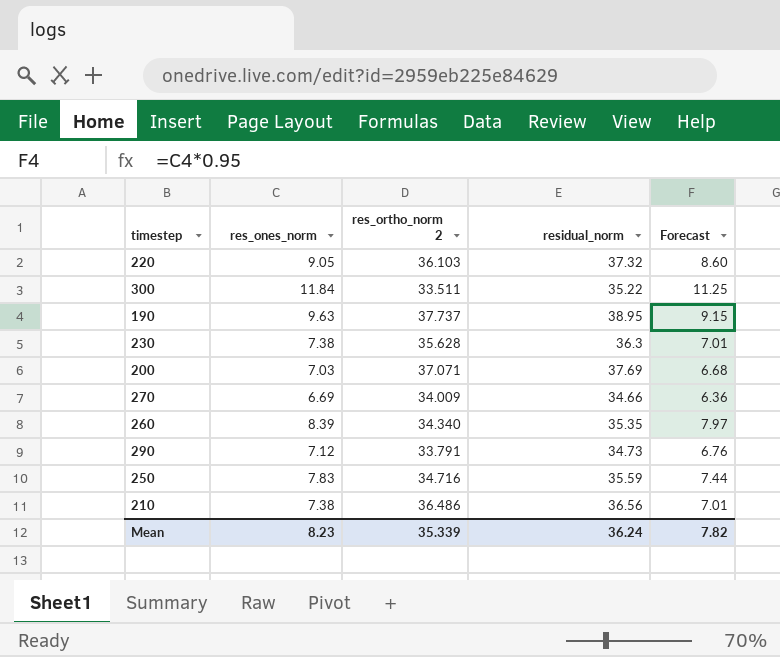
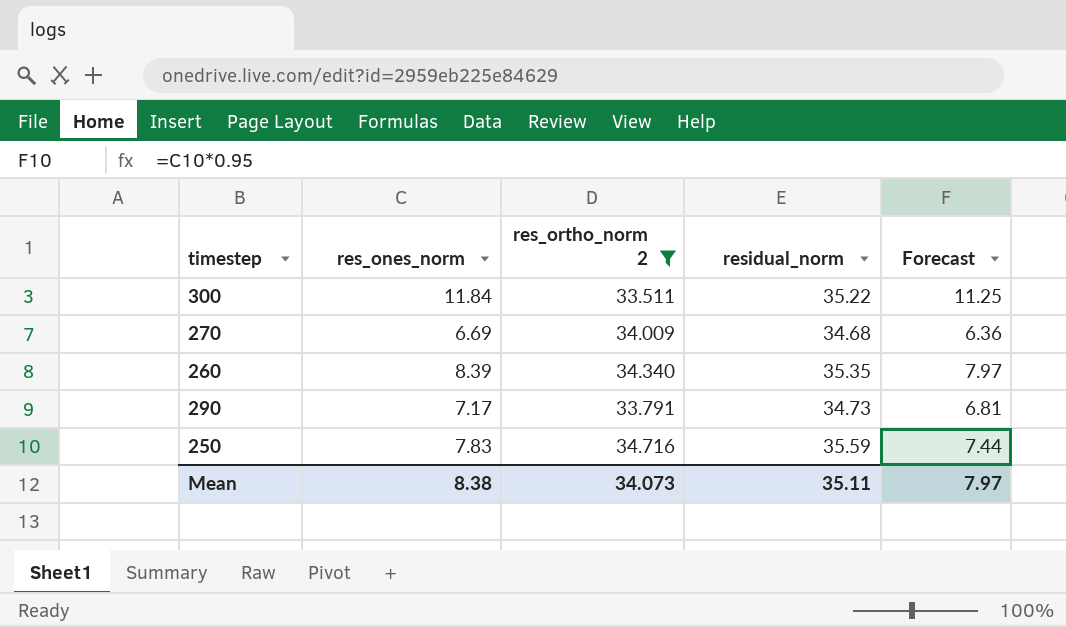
filter: none -> res_ortho_norm 2 <= 34.716
270 | residual_norm: 34.66 -> 34.68
290 | res_ones_norm: 7.12 -> 7.17
290 | Forecast: 6.76 -> 6.81
Mean | res_ones_norm: 8.23 -> 8.38
Mean | res_ortho_norm 2: 35.339 -> 34.073
Mean | residual_norm: 36.24 -> 35.11
Mean | Forecast: 7.82 -> 7.97

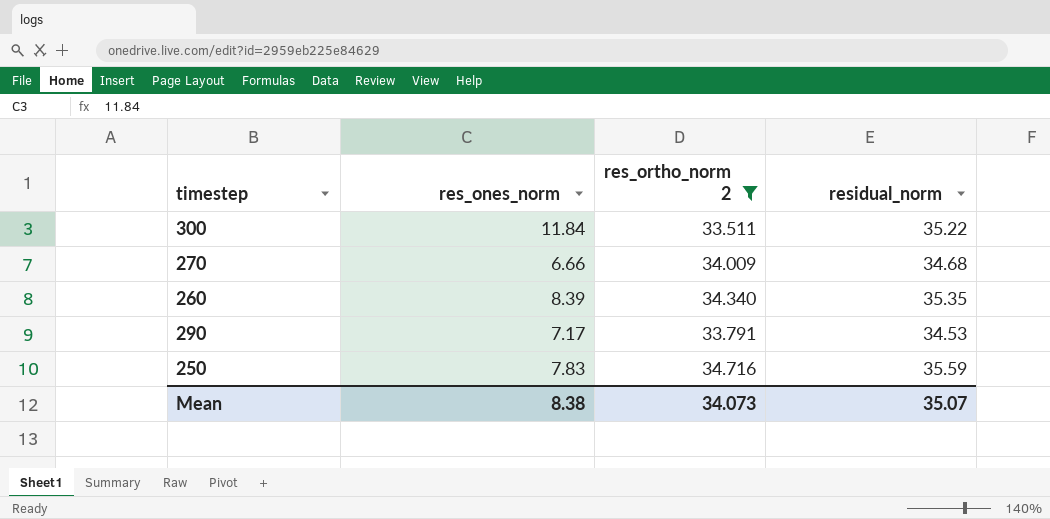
column Forecast | formula: [res_ones_norm] * 0.95 -> none
270 | res_ones_norm: 6.69 -> 6.66
290 | residual_norm: 34.73 -> 34.53
Mean | residual_norm: 35.11 -> 35.07

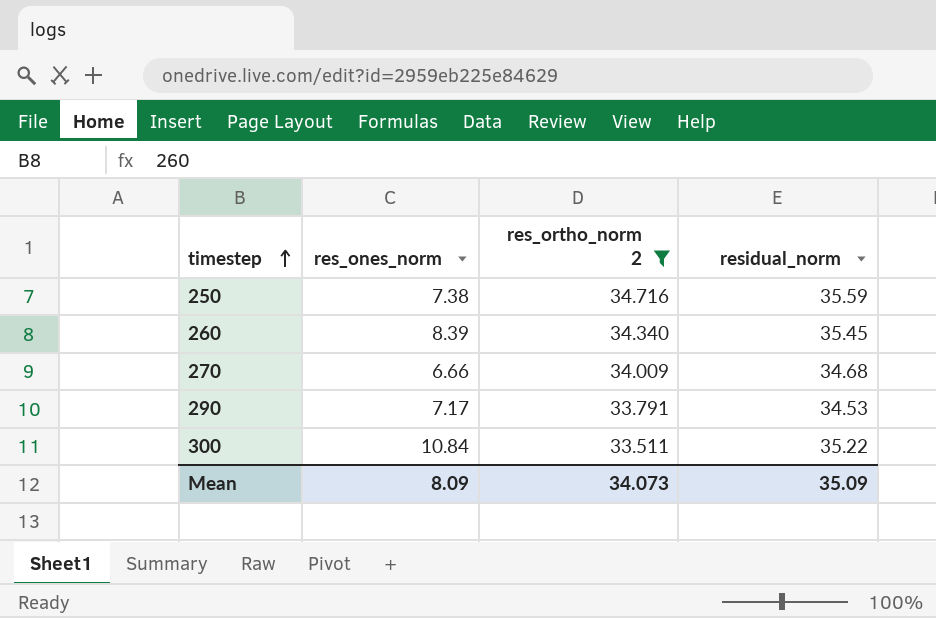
row order: none -> timestep ascending
250 | res_ones_norm: 7.83 -> 7.38
260 | residual_norm: 35.35 -> 35.45
300 | res_ones_norm: 11.84 -> 10.84
Mean | res_ones_norm: 8.38 -> 8.09
Mean | residual_norm: 35.07 -> 35.09

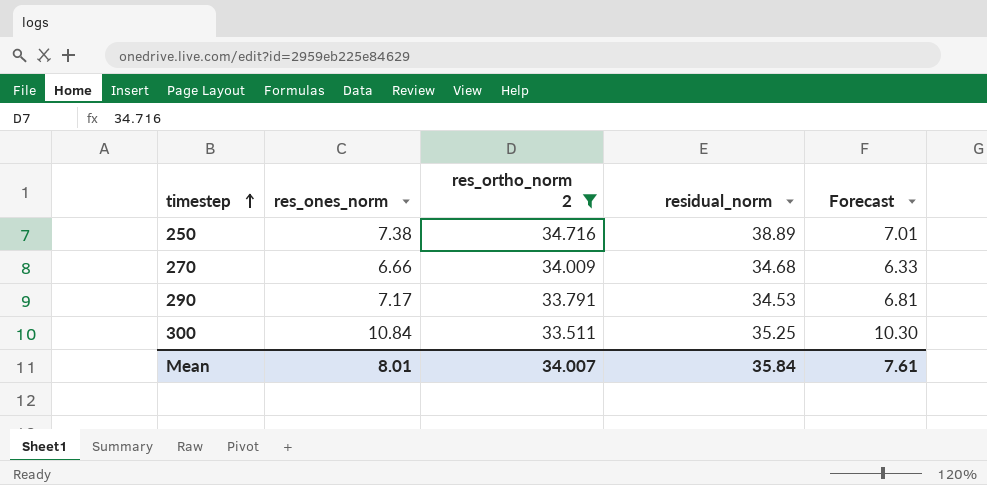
column Forecast | formula: none -> [res_ones_norm] * 0.95
row 260: 8.39 | 34.340 | 35.45 -> none
250 | residual_norm: 35.59 -> 38.89
300 | residual_norm: 35.22 -> 35.25
Mean | res_ones_norm: 8.09 -> 8.01
Mean | res_ortho_norm 2: 34.073 -> 34.007
Mean | residual_norm: 35.09 -> 35.84

